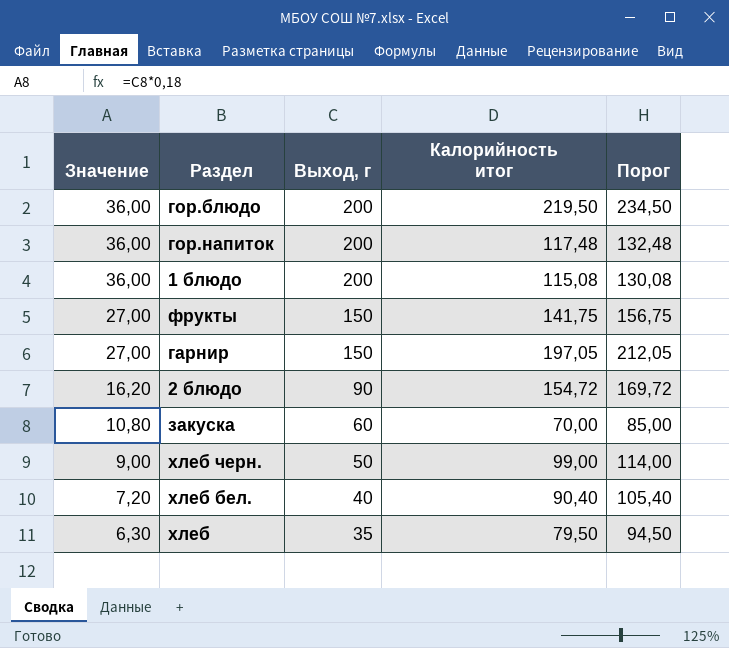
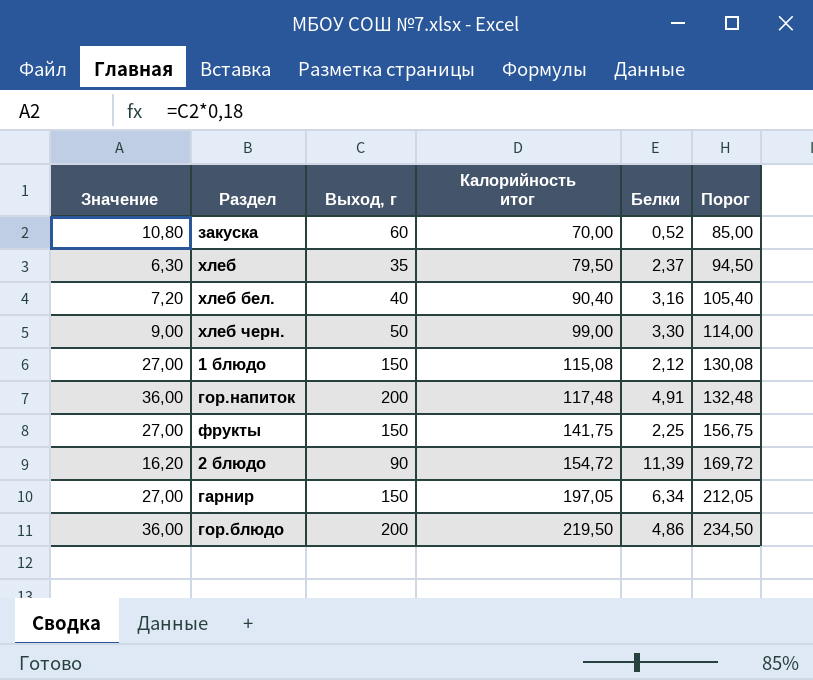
row order: Значение descending -> Калорийность итог ascending
column Белки | position: none -> 5
1 блюдо | Значение: 36,00 -> 27,00
1 блюдо | Выход, г: 200 -> 150

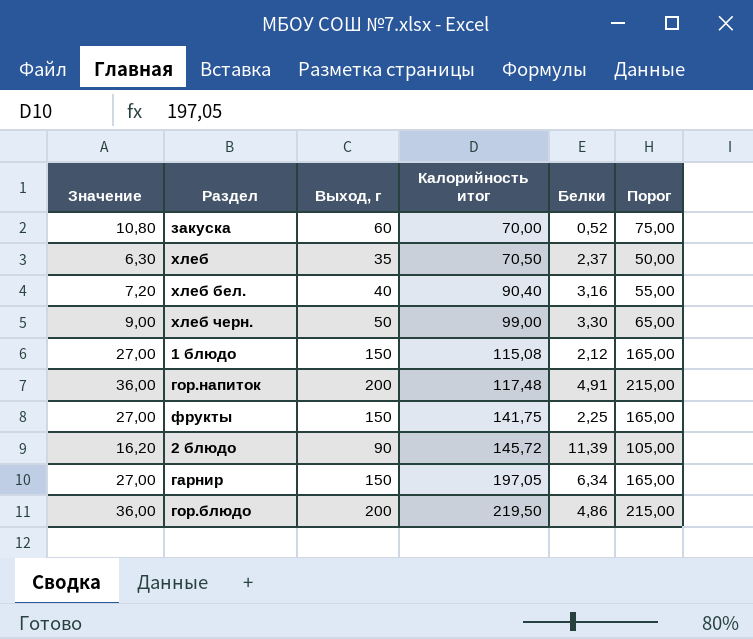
column Порог | formula: [Калорийность итог] + 15 -> [Выход, г] + 15
хлеб | Калорийность итог: 79,50 -> 70,50
2 блюдо | Калорийность итог: 154,72 -> 145,72

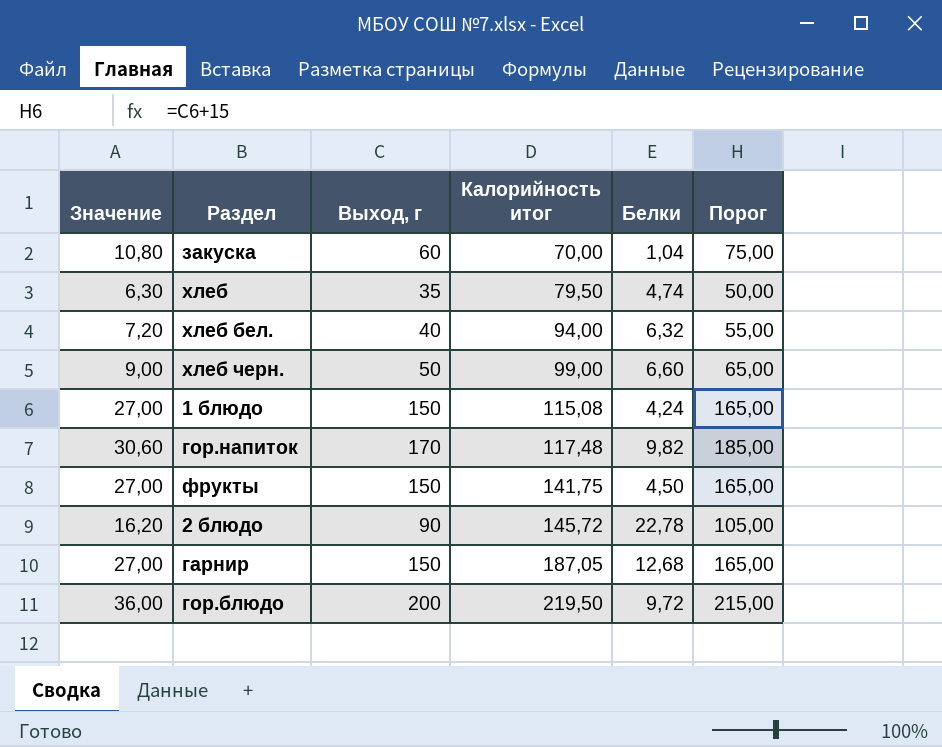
закуска | Белки: 0,52 -> 1,04
хлеб | Калорийность итог: 70,50 -> 79,50
хлеб | Белки: 2,37 -> 4,74
хлеб бел. | Калорийность итог: 90,40 -> 94,00
хлеб бел. | Белки: 3,16 -> 6,32
хлеб черн. | Белки: 3,30 -> 6,60
1 блюдо | Белки: 2,12 -> 4,24
гор.напиток | Значение: 36,00 -> 30,60
гор.напиток | Выход, г: 200 -> 170
гор.напиток | Белки: 4,91 -> 9,82
гор.напиток | Порог: 215,00 -> 185,00
фрукты | Белки: 2,25 -> 4,50
2 блюдо | Белки: 11,39 -> 22,78
гарнир | Калорийность итог: 197,05 -> 187,05
гарнир | Белки: 6,34 -> 12,68
гор.блюдо | Белки: 4,86 -> 9,72

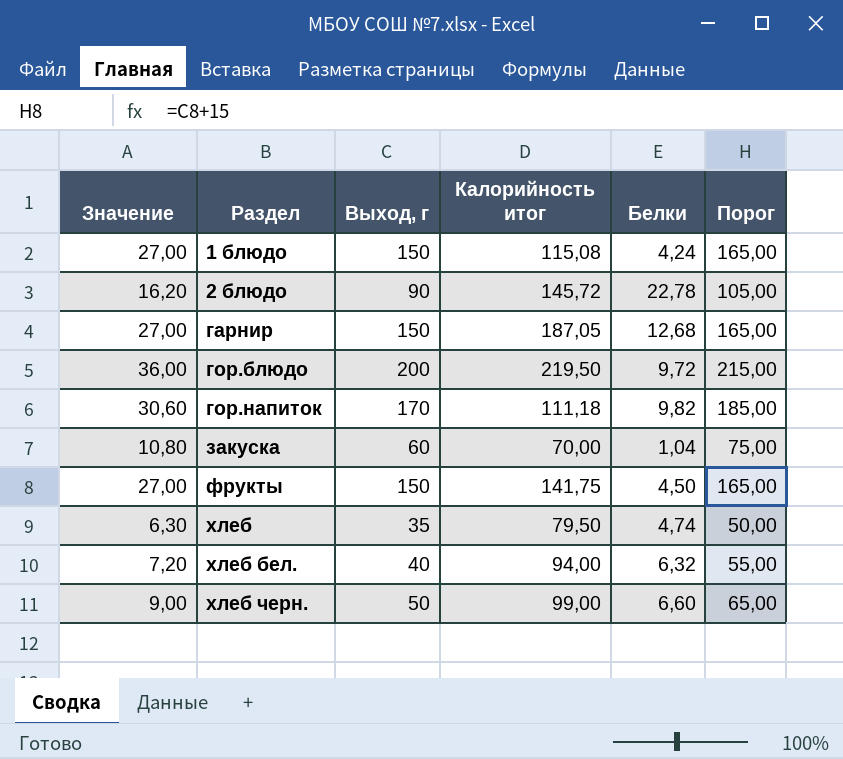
row order: Калорийность итог ascending -> Раздел ascending
гор.напиток | Калорийность итог: 117,48 -> 111,18

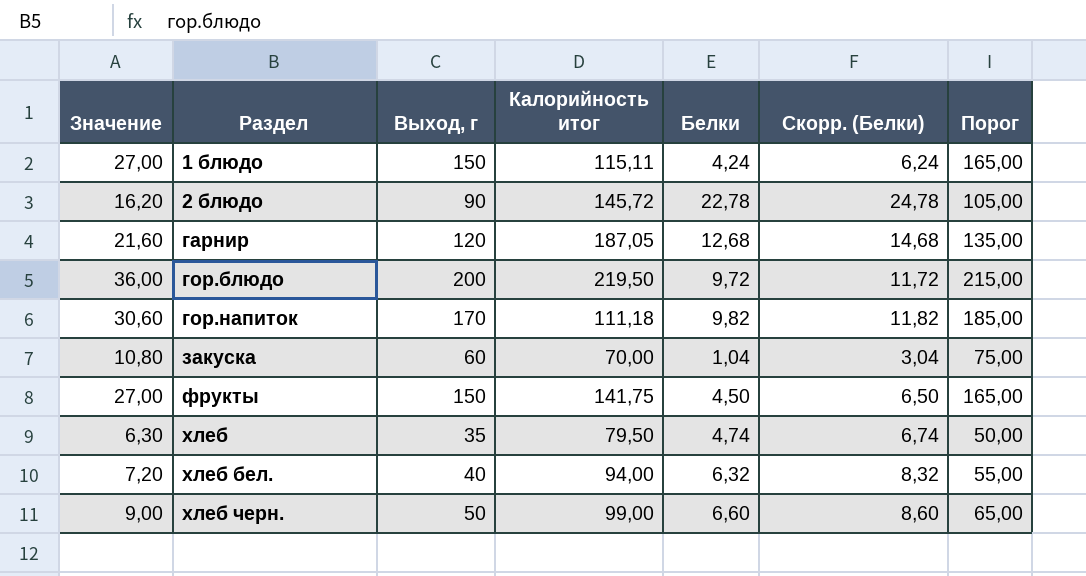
column Скорр. (Белки) | formula: none -> [Белки] + 2
1 блюдо | Калорийность итог: 115,08 -> 115,11
гарнир | Значение: 27,00 -> 21,60
гарнир | Выход, г: 150 -> 120
гарнир | Порог: 165,00 -> 135,00

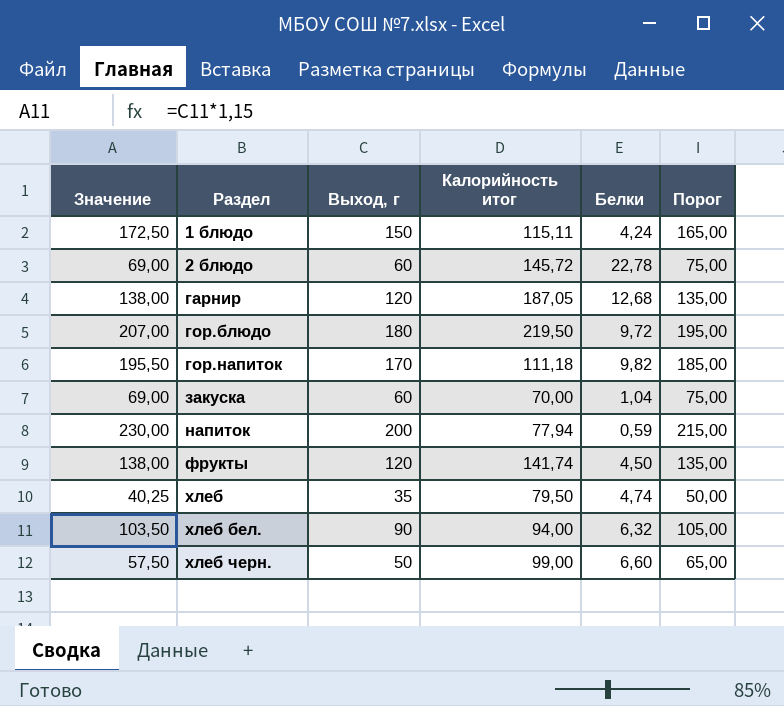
column Скорр. (Белки) | formula: [Белки] + 2 -> none
column Значение | formula: [Выход, г] * 0,18 -> [Выход, г] * 1,15
2 блюдо | Выход, г: 90 -> 60
2 блюдо | Порог: 105,00 -> 75,00
гор.блюдо | Выход, г: 200 -> 180
гор.блюдо | Порог: 215,00 -> 195,00
row напиток: none -> 230,00 | 200 | 77,94 | 0,59 | 215,00
фрукты | Выход, г: 150 -> 120
фрукты | Калорийность итог: 141,75 -> 141,74
фрукты | Порог: 165,00 -> 135,00
хлеб бел. | Выход, г: 40 -> 90
хлеб бел. | Порог: 55,00 -> 105,00

